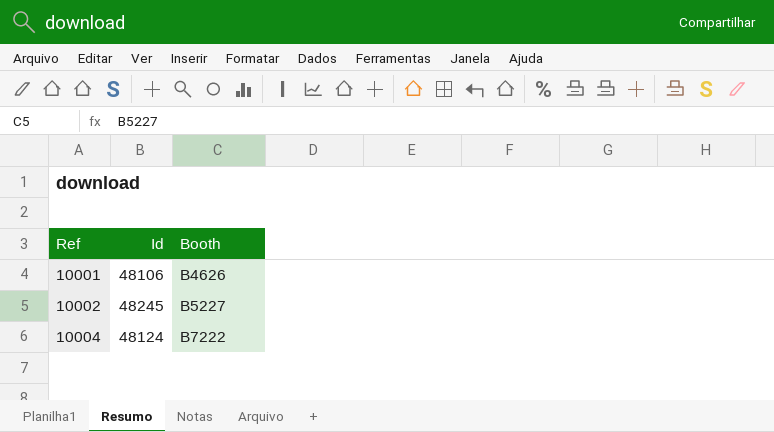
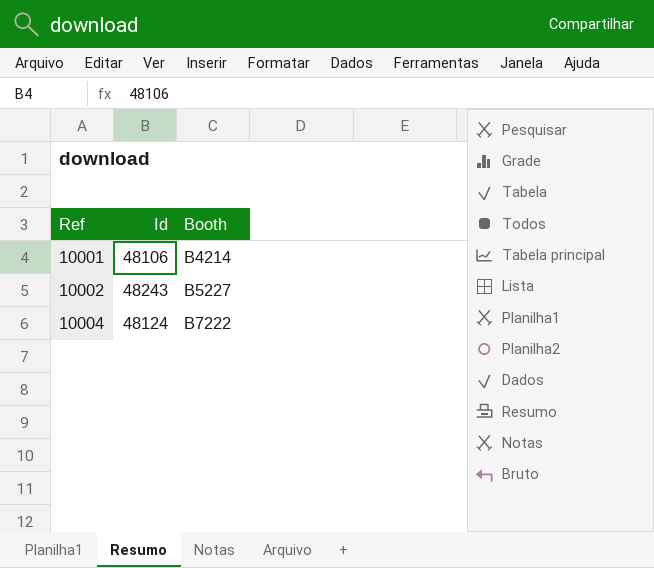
10001 | Booth: B4626 -> B4214
10002 | Id: 48245 -> 48243

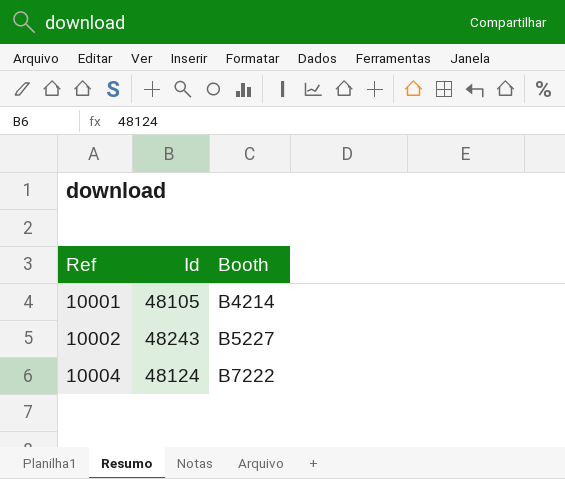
10001 | Id: 48106 -> 48105

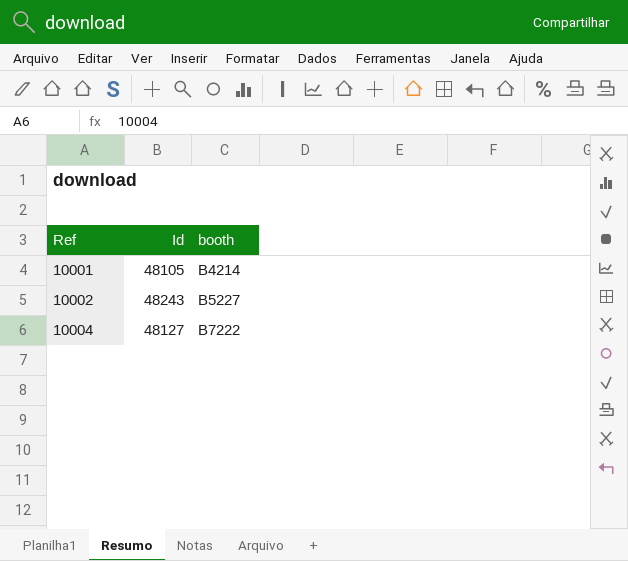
column name: Booth -> booth
10004 | Id: 48124 -> 48127

